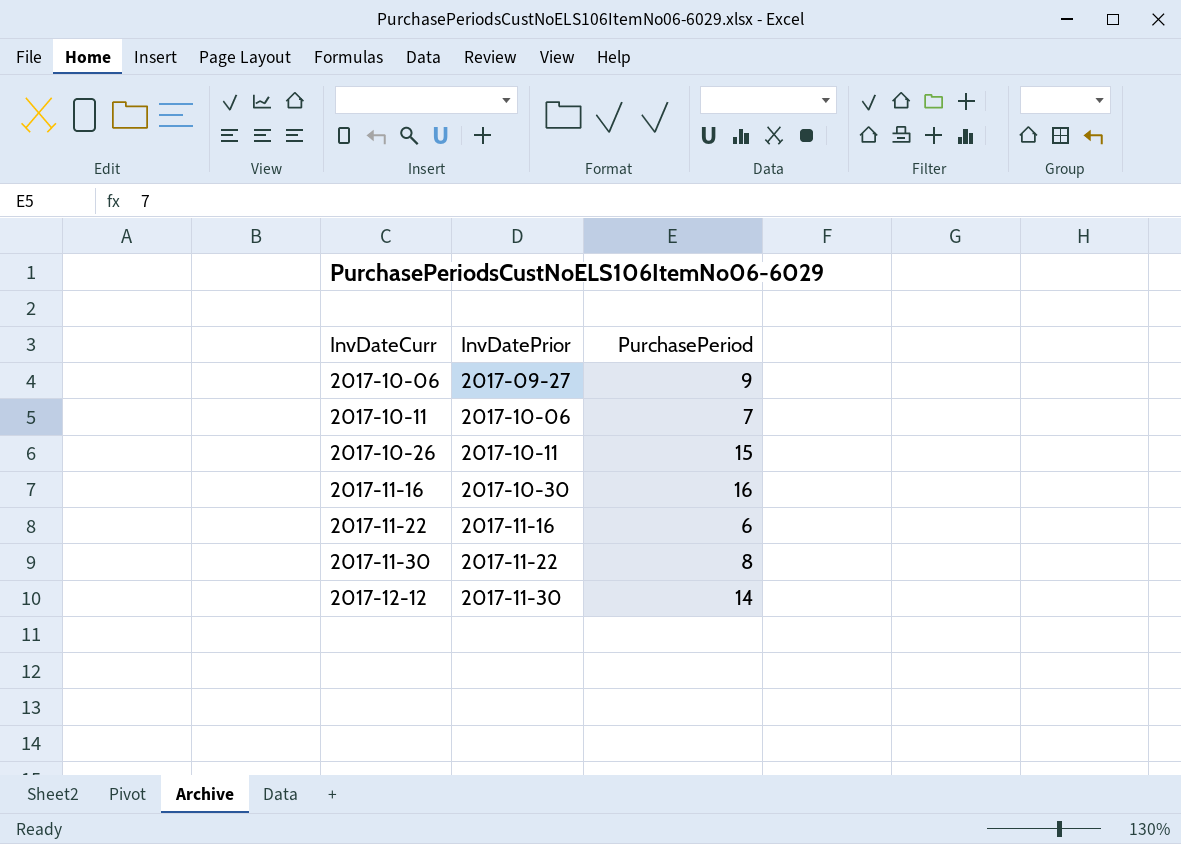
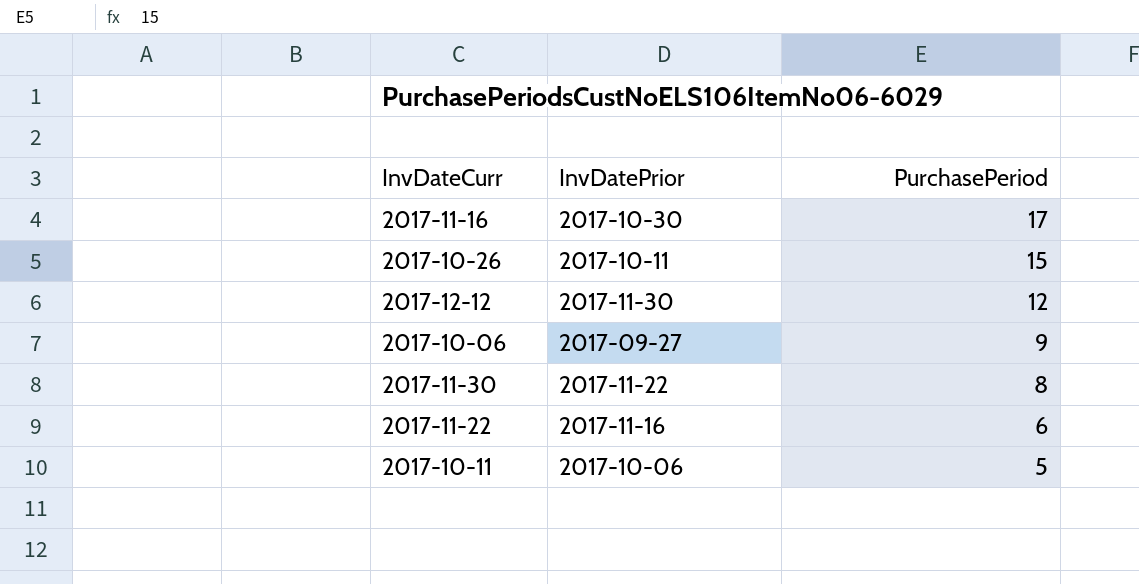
row order: InvDateCurr ascending -> PurchasePeriod descending
2017-11-16 | PurchasePeriod: 16 -> 17
2017-12-12 | PurchasePeriod: 14 -> 12
2017-10-11 | PurchasePeriod: 7 -> 5

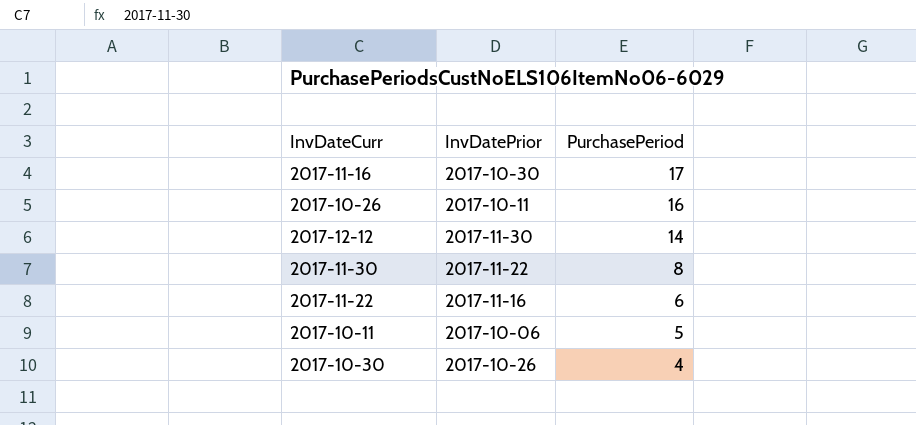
row 2017-10-06: 2017-09-27 | 9 -> none
2017-10-26 | PurchasePeriod: 15 -> 16
2017-12-12 | PurchasePeriod: 12 -> 14
row 2017-10-30: none -> 2017-10-26 | 4

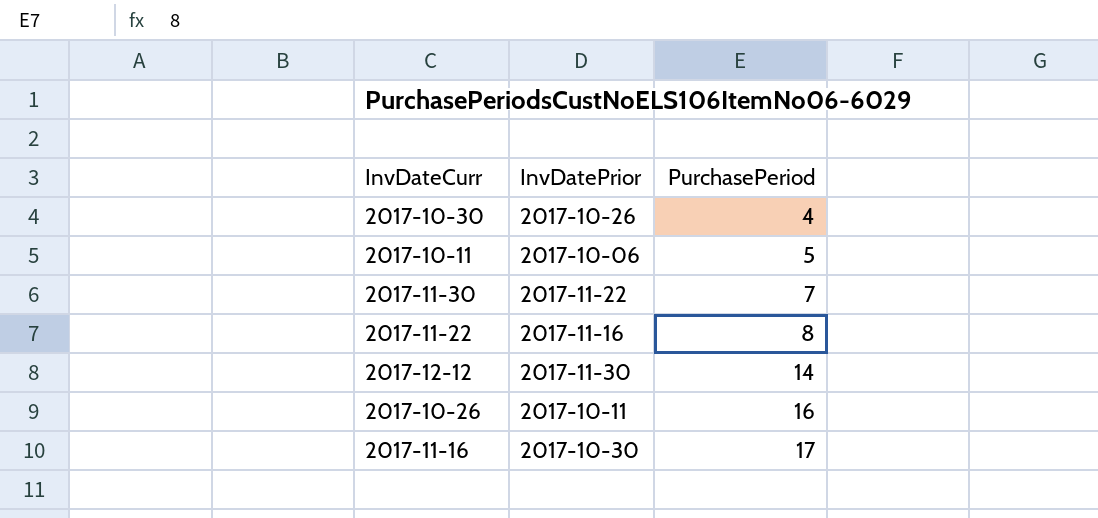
row order: PurchasePeriod descending -> PurchasePeriod ascending
2017-11-30 | PurchasePeriod: 8 -> 7
2017-11-22 | PurchasePeriod: 6 -> 8

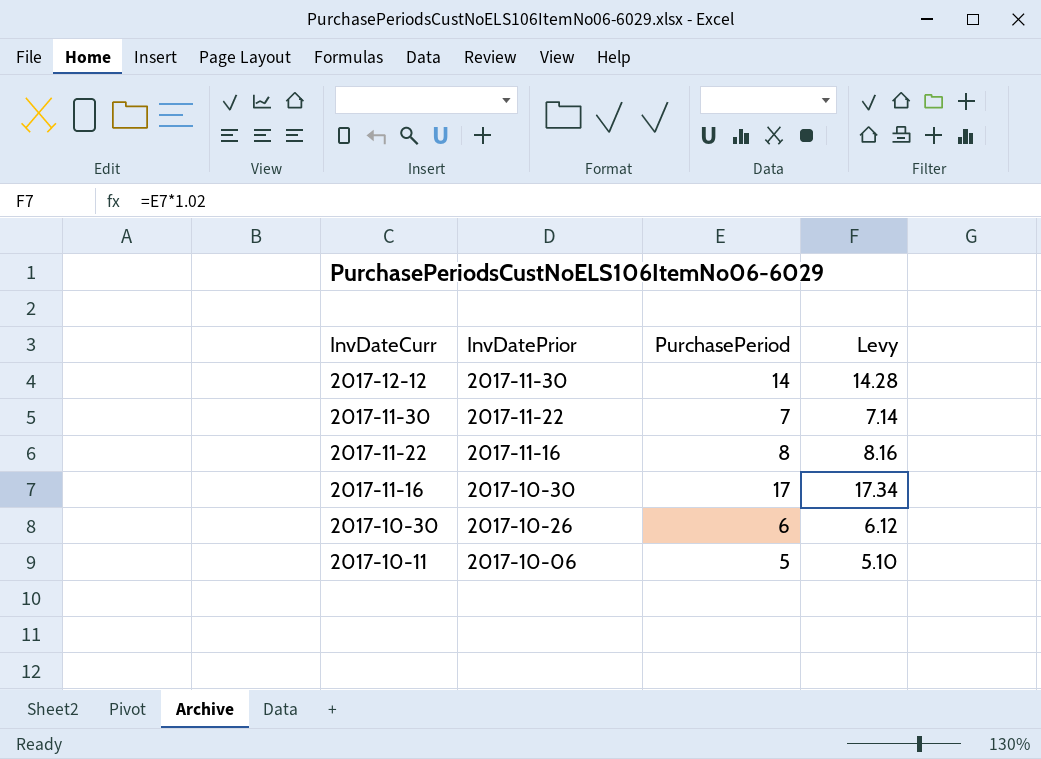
row order: PurchasePeriod ascending -> InvDateCurr descending
column Levy | formula: none -> [PurchasePeriod] * 1.02
row 2017-10-26: 2017-10-11 | 16 -> none
2017-10-30 | PurchasePeriod: 4 -> 6

